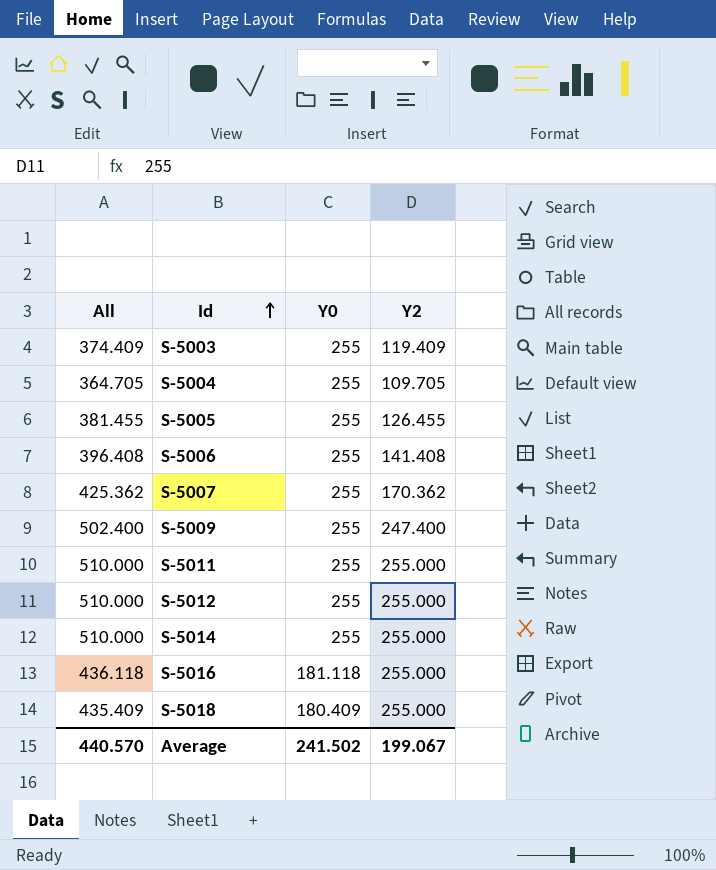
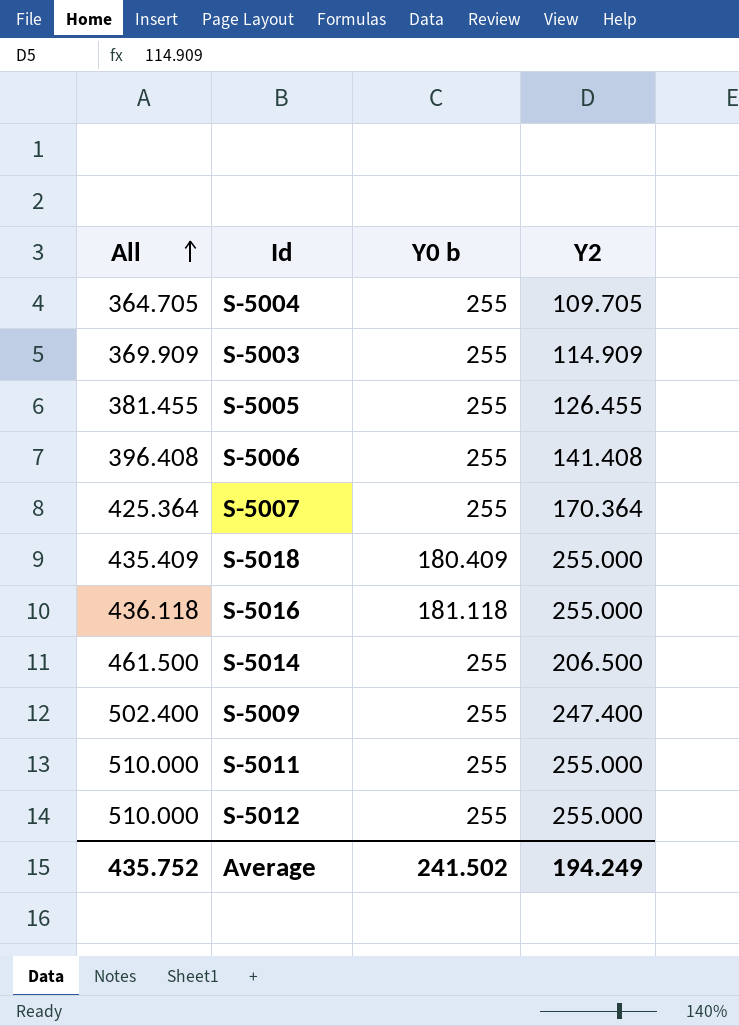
row order: Id ascending -> All ascending
column name: Y0 -> Y0 b
S-5003 | All: 374.409 -> 369.909
S-5003 | Y2: 119.409 -> 114.909
S-5007 | All: 425.362 -> 425.364
S-5007 | Y2: 170.362 -> 170.364
S-5014 | All: 510.000 -> 461.500
S-5014 | Y2: 255.000 -> 206.500
Average | All: 440.570 -> 435.752
Average | Y2: 199.067 -> 194.249

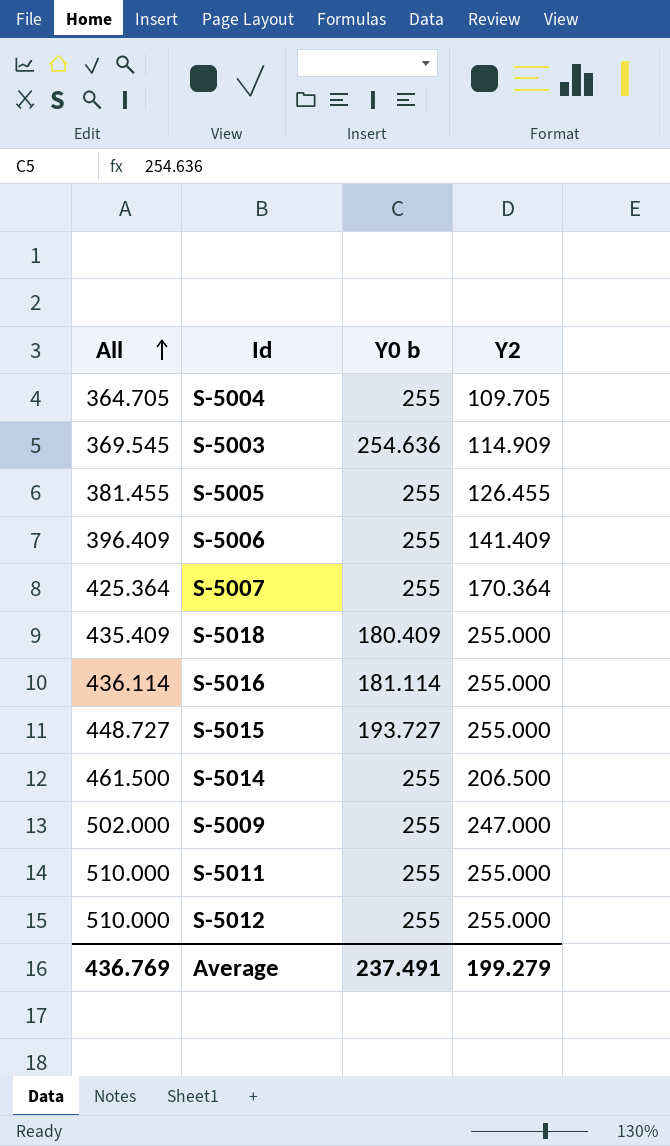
S-5003 | All: 369.909 -> 369.545
S-5003 | Y0 b: 255 -> 254.636
S-5006 | All: 396.408 -> 396.409
S-5006 | Y2: 141.408 -> 141.409
S-5016 | All: 436.118 -> 436.114
S-5016 | Y0 b: 181.118 -> 181.114
row S-5015: none -> 448.727 | 193.727 | 255.000
S-5009 | All: 502.400 -> 502.000
S-5009 | Y2: 247.400 -> 247.000
Average | All: 435.752 -> 436.769
Average | Y0 b: 241.502 -> 237.491
Average | Y2: 194.249 -> 199.279

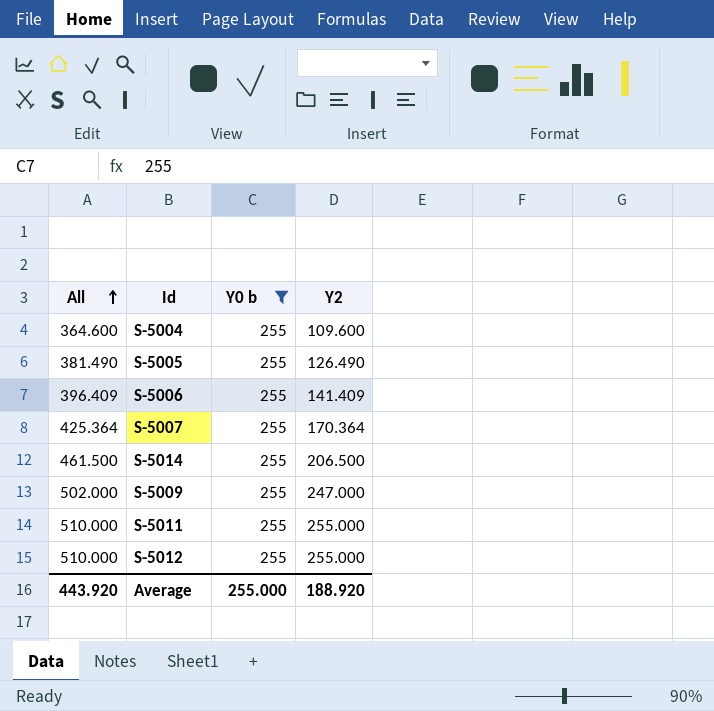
filter: none -> Y0 b = 255
S-5004 | All: 364.705 -> 364.600
S-5004 | Y2: 109.705 -> 109.600
S-5005 | All: 381.455 -> 381.490
S-5005 | Y2: 126.455 -> 126.490
Average | All: 436.769 -> 443.920
Average | Y0 b: 237.491 -> 255.000
Average | Y2: 199.279 -> 188.920

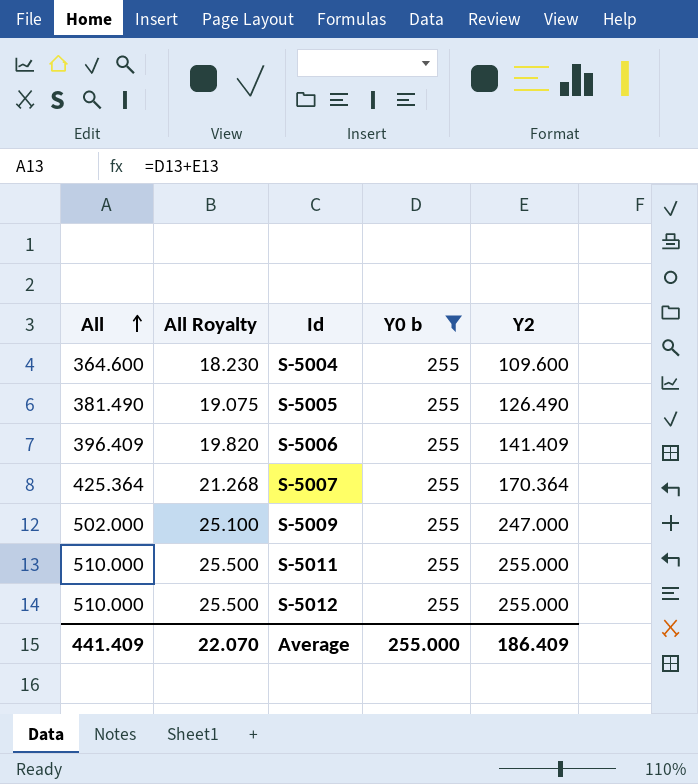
column All Royalty | formula: none -> [All] * 0.05
row S-5014: 461.500 | 255 | 206.500 -> none
Average | All: 443.920 -> 441.409
Average | Y2: 188.920 -> 186.409

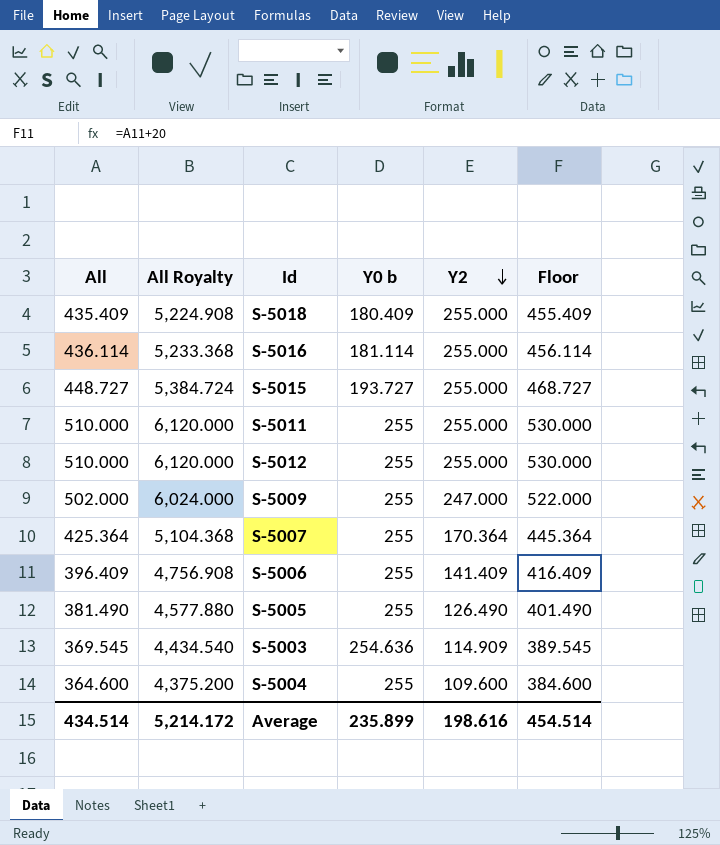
filter: Y0 b = 255 -> none
row order: All ascending -> Y2 descending
column All Royalty | formula: [All] * 0.05 -> [All] * 12
column Floor | formula: none -> [All] + 20
Average | All: 441.409 -> 434.514
Average | All Royalty: 22.070 -> 5,214.172
Average | Y0 b: 255.000 -> 235.899
Average | Y2: 186.409 -> 198.616

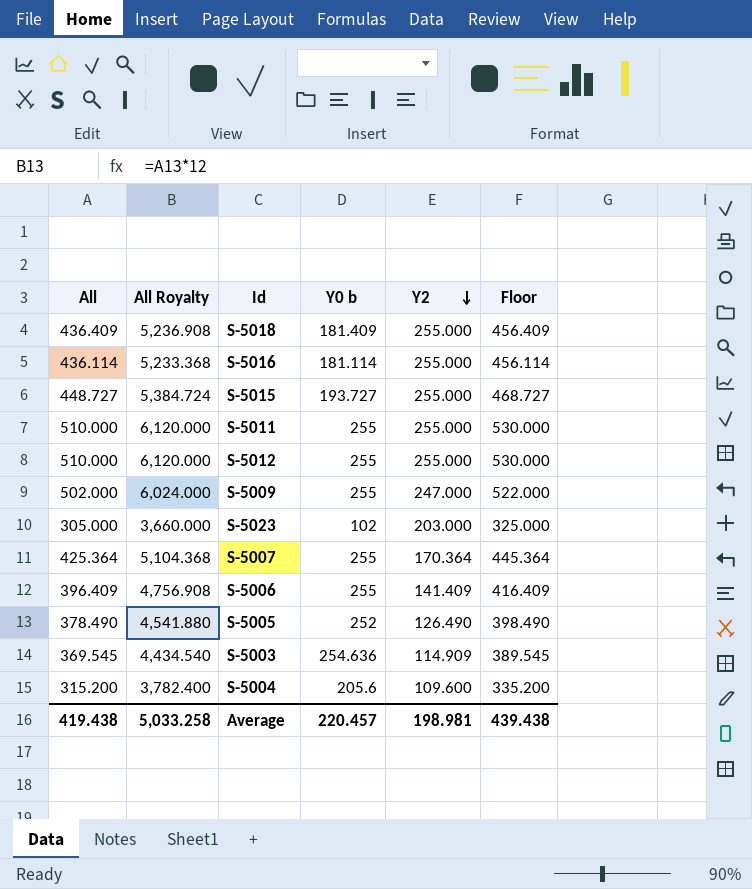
S-5018 | All: 435.409 -> 436.409
S-5018 | All Royalty: 5,224.908 -> 5,236.908
S-5018 | Y0 b: 180.409 -> 181.409
S-5018 | Floor: 455.409 -> 456.409
row S-5023: none -> 305.000 | 3,660.000 | 102 | 203.000 | 325.000
S-5005 | All: 381.490 -> 378.490
S-5005 | All Royalty: 4,577.880 -> 4,541.880
S-5005 | Y0 b: 255 -> 252
S-5005 | Floor: 401.490 -> 398.490
S-5004 | All: 364.600 -> 315.200
S-5004 | All Royalty: 4,375.200 -> 3,782.400
S-5004 | Y0 b: 255 -> 205.6
S-5004 | Floor: 384.600 -> 335.200
Average | All: 434.514 -> 419.438
Average | All Royalty: 5,214.172 -> 5,033.258
Average | Y0 b: 235.899 -> 220.457
Average | Y2: 198.616 -> 198.981
Average | Floor: 454.514 -> 439.438

